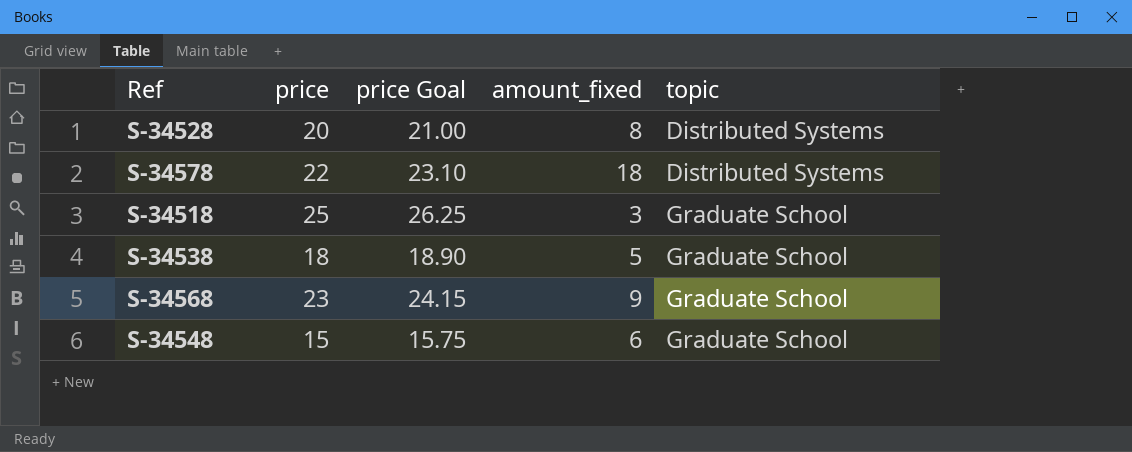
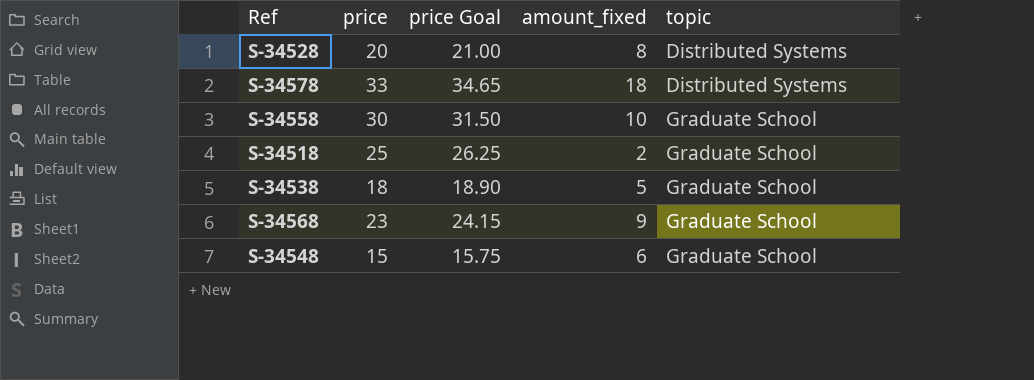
S-34578 | price: 22 -> 33
S-34578 | price Goal: 23.10 -> 34.65
row S-34558: none -> 30 | 31.50 | 10 | Graduate School
S-34518 | amount_fixed: 3 -> 2

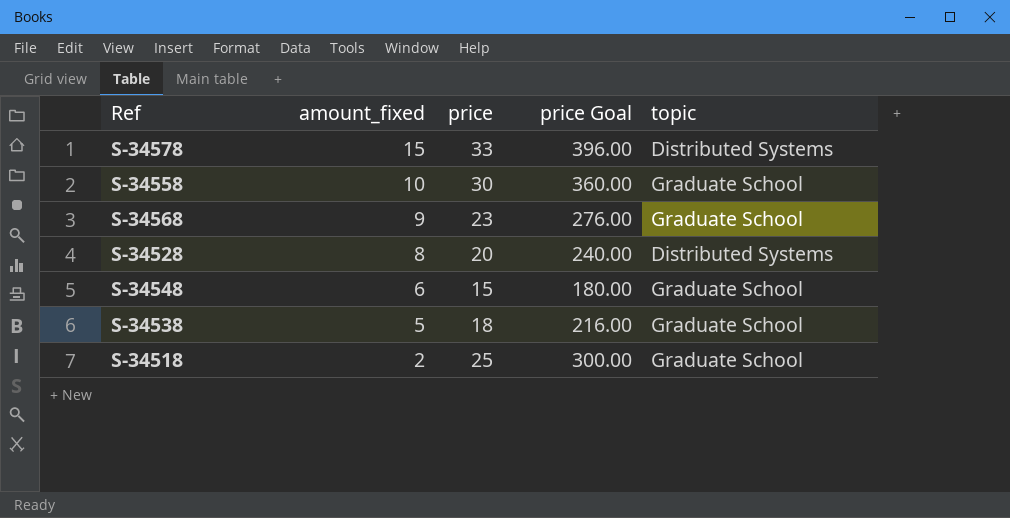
row order: topic ascending -> amount_fixed descending
column amount_fixed | position: 4 -> 2
column price Goal | formula: [price] * 1.05 -> [price] * 12
S-34578 | amount_fixed: 18 -> 15

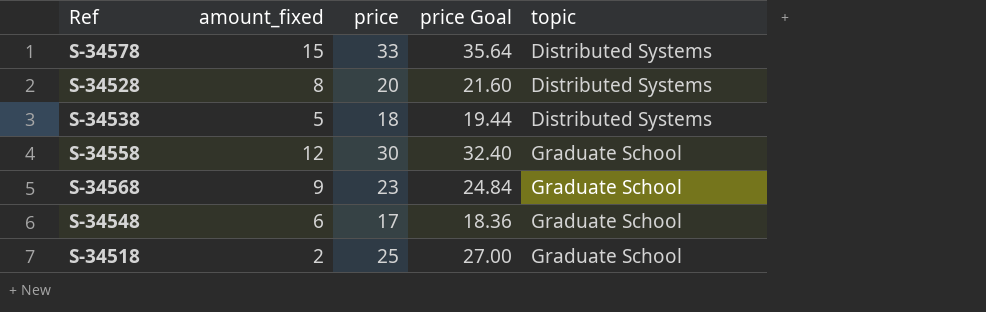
row order: amount_fixed descending -> topic ascending
column price Goal | formula: [price] * 12 -> [price] * 1.08
S-34538 | topic: Graduate School -> Distributed Systems
S-34558 | amount_fixed: 10 -> 12
S-34548 | price: 15 -> 17

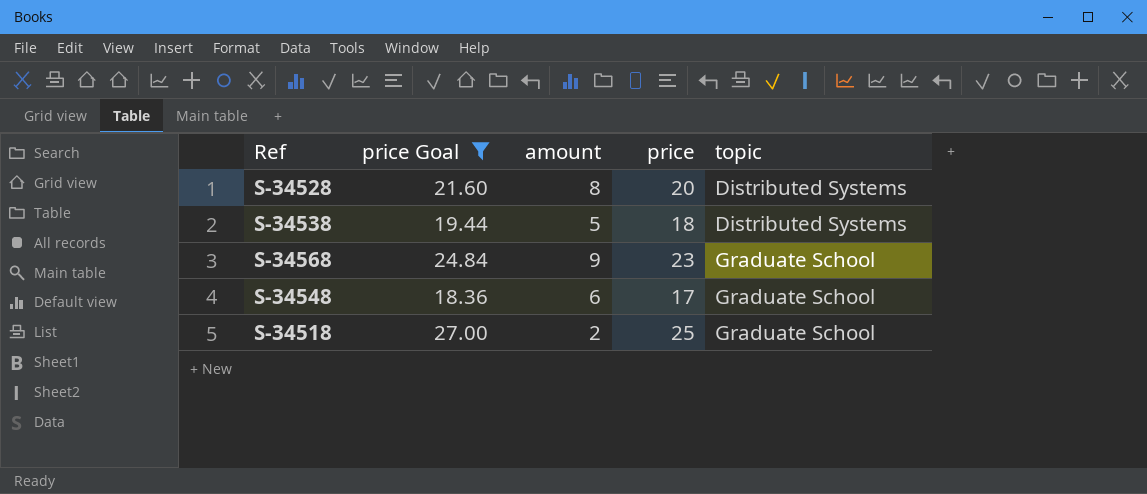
filter: none -> price Goal <= 27.00
column price Goal | position: 4 -> 2
column name: amount_fixed -> amount

